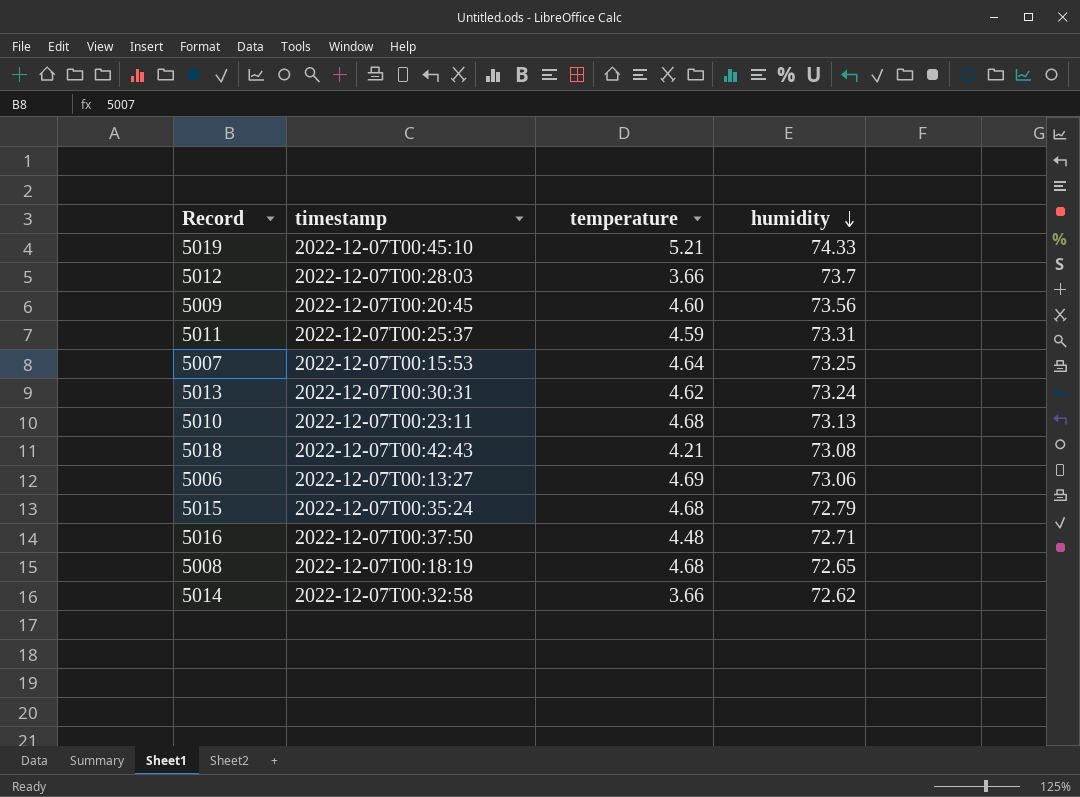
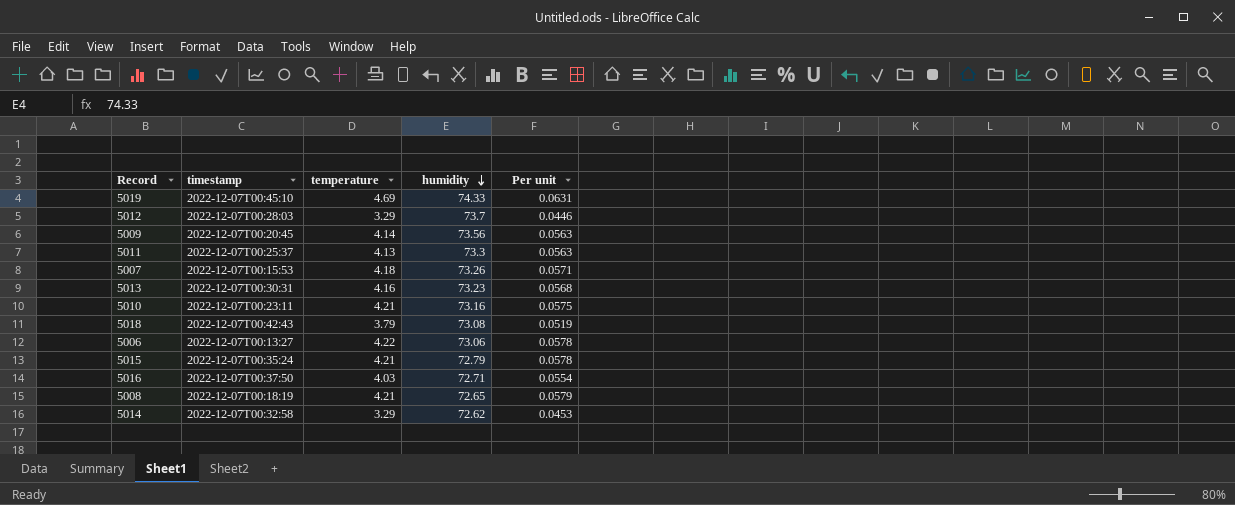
column Per unit | formula: none -> [temperature] / [humidity]
5019 | temperature: 5.21 -> 4.69
5012 | temperature: 3.66 -> 3.29
5009 | temperature: 4.60 -> 4.14
5011 | temperature: 4.59 -> 4.13
5011 | humidity: 73.31 -> 73.3
5007 | temperature: 4.64 -> 4.18
5007 | humidity: 73.25 -> 73.26
5013 | temperature: 4.62 -> 4.16
5013 | humidity: 73.24 -> 73.23
5010 | temperature: 4.68 -> 4.21
5010 | humidity: 73.13 -> 73.16
5018 | temperature: 4.21 -> 3.79
5006 | temperature: 4.69 -> 4.22
5015 | temperature: 4.68 -> 4.21
5016 | temperature: 4.48 -> 4.03
5008 | temperature: 4.68 -> 4.21
5014 | temperature: 3.66 -> 3.29

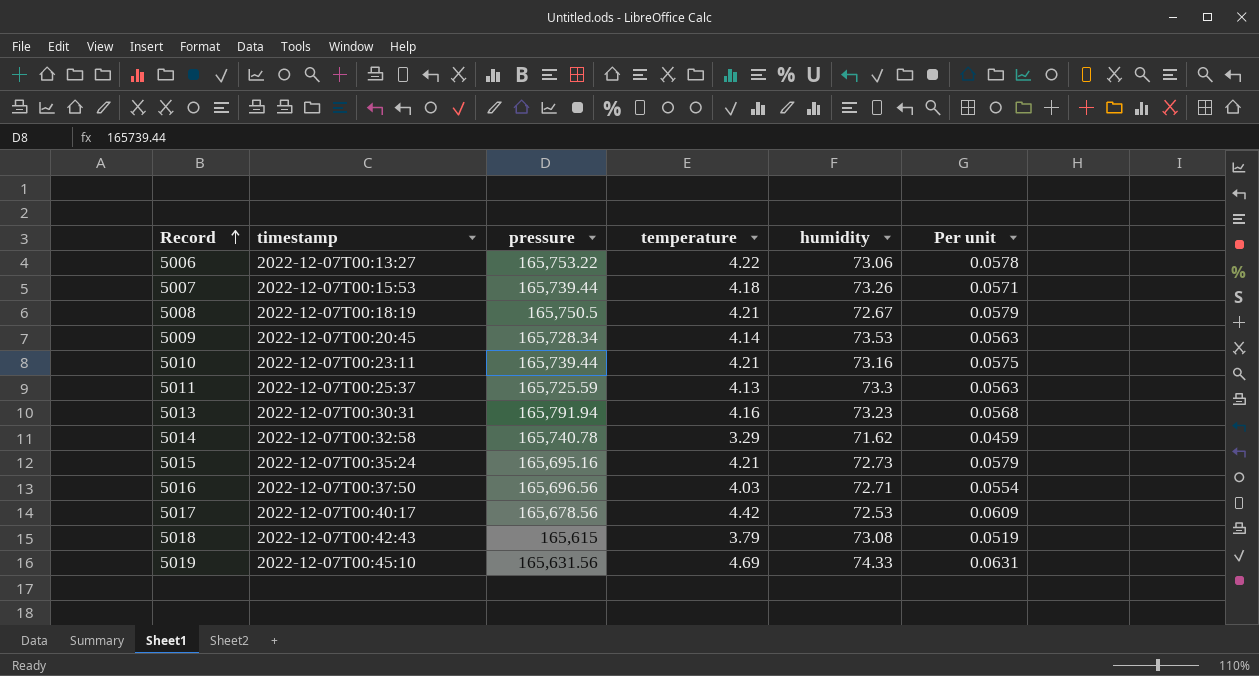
row order: humidity descending -> Record ascending
column pressure | position: none -> 3
row 5012: 2022-12-07T00:28:03 | 3.29 | 73.7 | 0.0446 -> none
5008 | humidity: 72.65 -> 72.67
5009 | humidity: 73.56 -> 73.53
5014 | humidity: 72.62 -> 71.62
5014 | Per unit: 0.0453 -> 0.0459
5015 | humidity: 72.79 -> 72.73
5015 | Per unit: 0.0578 -> 0.0579
row 5017: none -> 2022-12-07T00:40:17 | 165,678.56 | 4.42 | 72.53 | 0.0609

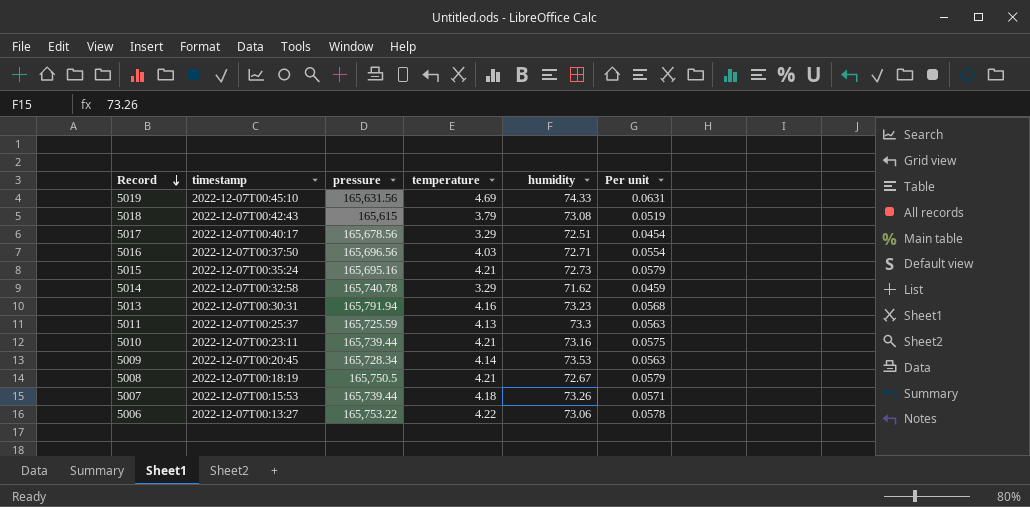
row order: Record ascending -> Record descending
5017 | temperature: 4.42 -> 3.29
5017 | humidity: 72.53 -> 72.51
5017 | Per unit: 0.0609 -> 0.0454

